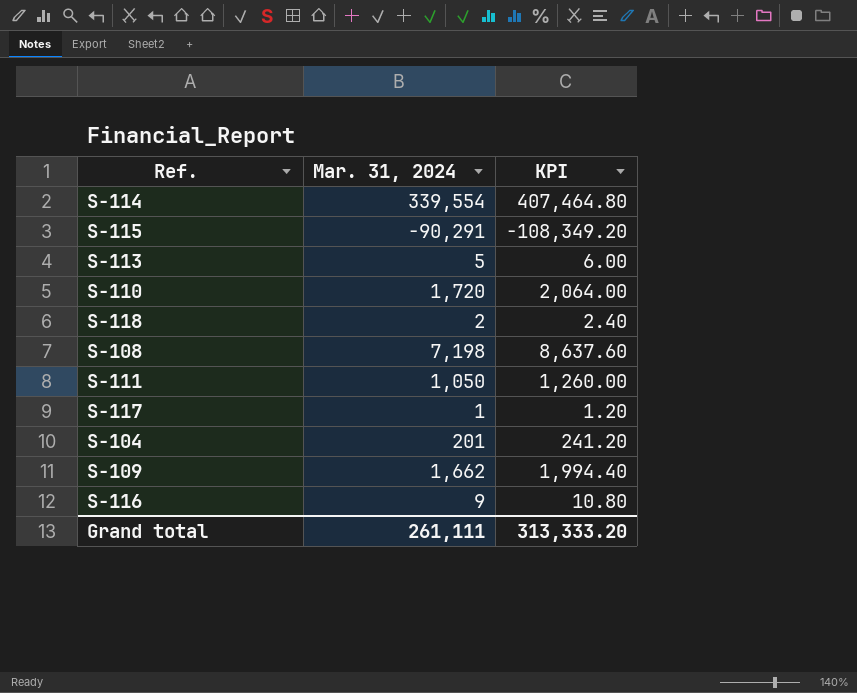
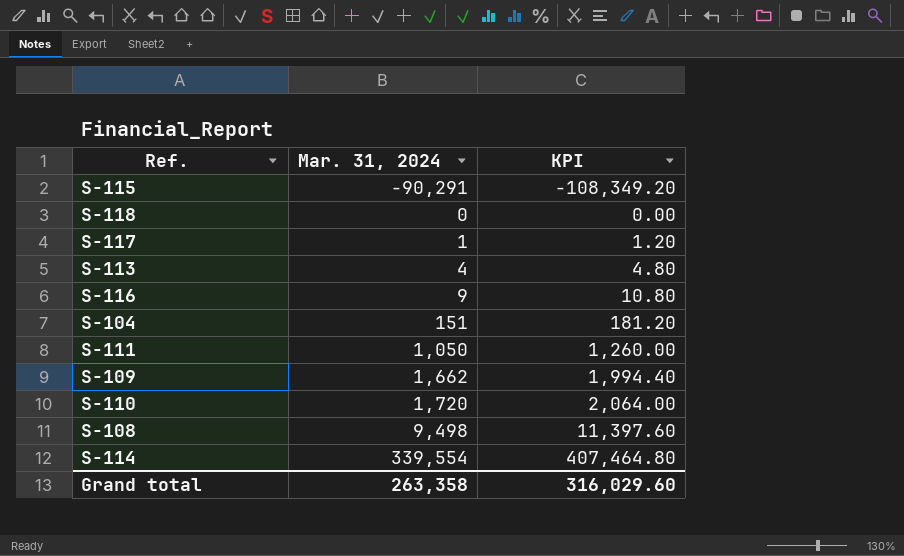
row order: none -> Mar. 31, 2024 ascending
S-118 | Mar. 31, 2024: 2 -> 0
S-118 | KPI: 2.40 -> 0.00
S-113 | Mar. 31, 2024: 5 -> 4
S-113 | KPI: 6.00 -> 4.80
S-104 | Mar. 31, 2024: 201 -> 151
S-104 | KPI: 241.20 -> 181.20
S-108 | Mar. 31, 2024: 7,198 -> 9,498
S-108 | KPI: 8,637.60 -> 11,397.60
Grand total | Mar. 31, 2024: 261,111 -> 263,358
Grand total | KPI: 313,333.20 -> 316,029.60

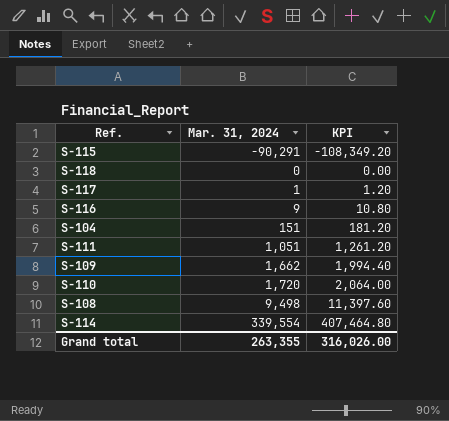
row S-113: 4 | 4.80 -> none
S-111 | Mar. 31, 2024: 1,050 -> 1,051
S-111 | KPI: 1,260.00 -> 1,261.20
Grand total | Mar. 31, 2024: 263,358 -> 263,355
Grand total | KPI: 316,029.60 -> 316,026.00

